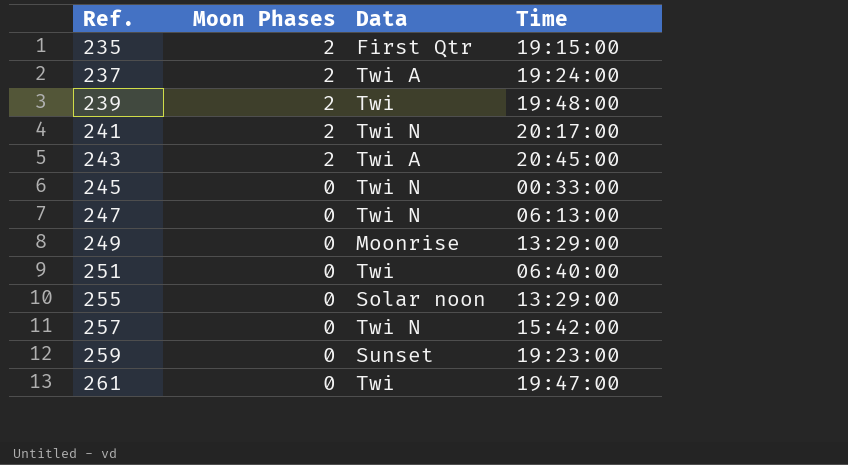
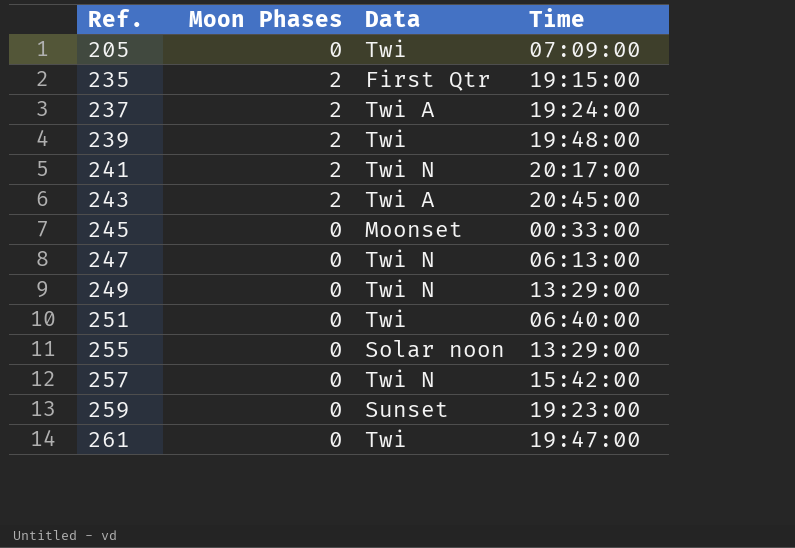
row 205: none -> 0 | Twi | 07:09:00
245 | Data: Twi N -> Moonset
249 | Data: Moonrise -> Twi N

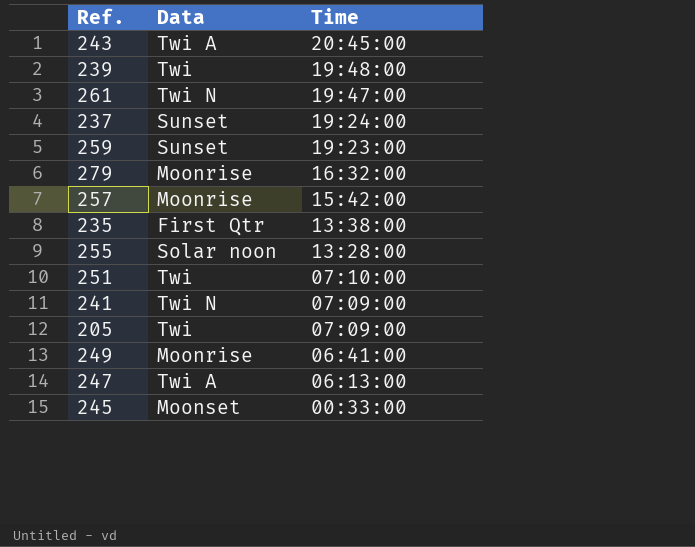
row order: Ref. ascending -> Time descending
column Moon Phases | position: 2 -> none
261 | Data: Twi -> Twi N
237 | Data: Twi A -> Sunset
row 279: none -> Moonrise | 16:32:00
257 | Data: Twi N -> Moonrise
235 | Time: 19:15:00 -> 13:38:00
255 | Time: 13:29:00 -> 13:28:00
251 | Time: 06:40:00 -> 07:10:00
241 | Time: 20:17:00 -> 07:09:00
249 | Data: Twi N -> Moonrise
249 | Time: 13:29:00 -> 06:41:00
247 | Data: Twi N -> Twi A

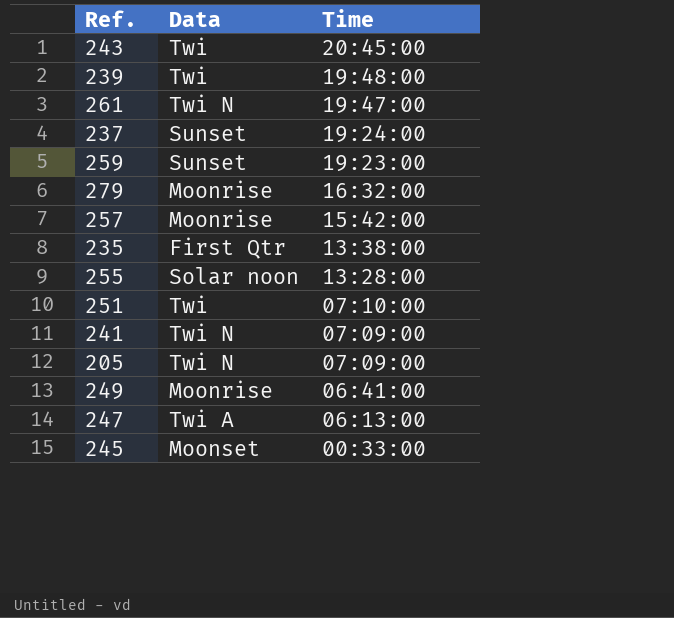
243 | Data: Twi A -> Twi
205 | Data: Twi -> Twi N

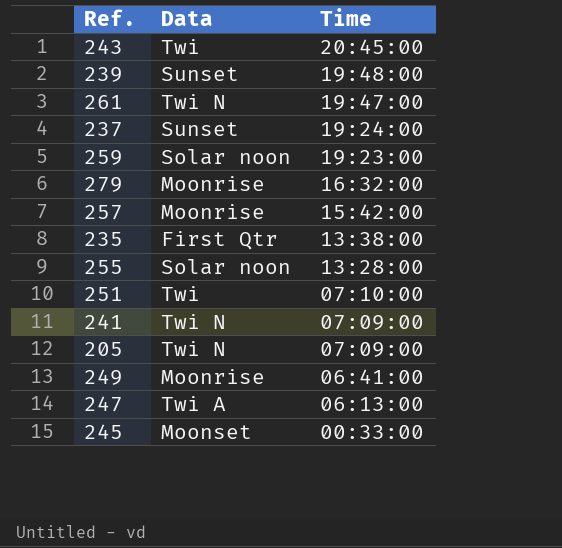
239 | Data: Twi -> Sunset
259 | Data: Sunset -> Solar noon

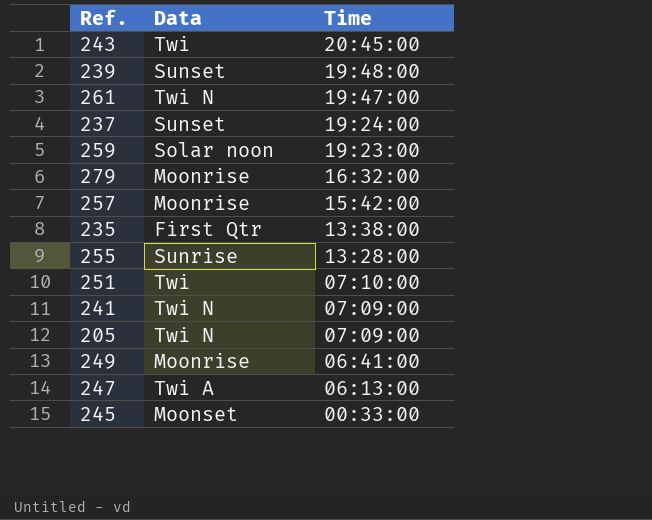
255 | Data: Solar noon -> Sunrise

